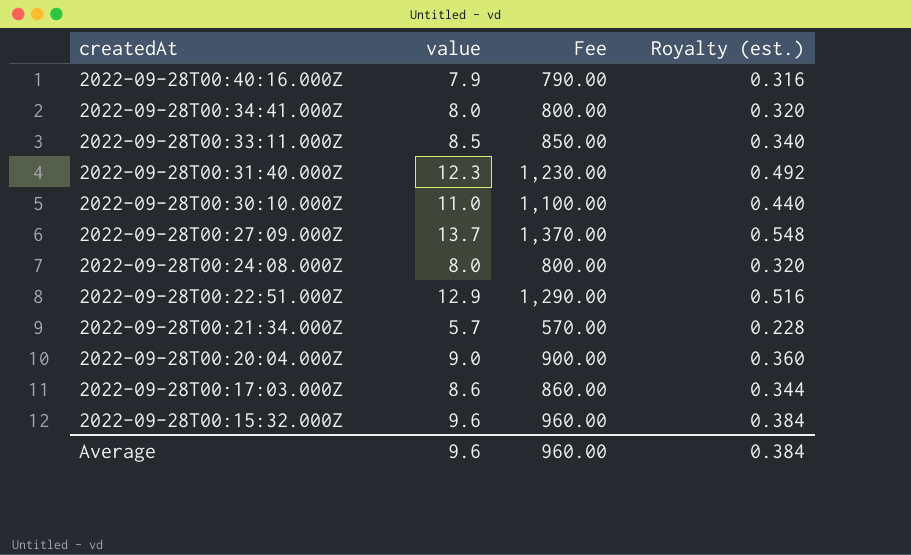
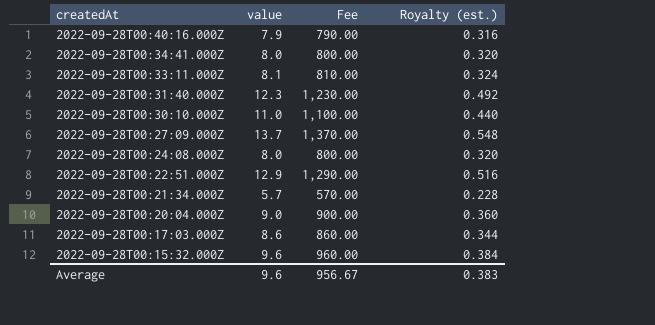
2022-09-28T00:33:11.000Z | value: 8.5 -> 8.1
2022-09-28T00:33:11.000Z | Fee: 850.00 -> 810.00
2022-09-28T00:33:11.000Z | Royalty (est.): 0.340 -> 0.324
Average | Fee: 960.00 -> 956.67
Average | Royalty (est.): 0.384 -> 0.383

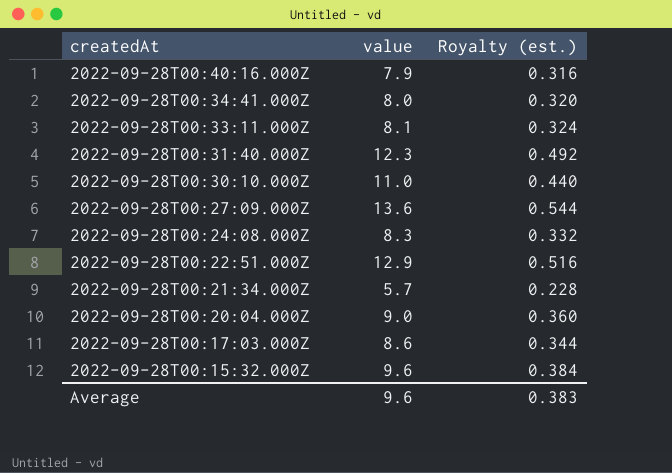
column Fee | formula: [value] * 100 -> none
2022-09-28T00:27:09.000Z | value: 13.7 -> 13.6
2022-09-28T00:27:09.000Z | Royalty (est.): 0.548 -> 0.544
2022-09-28T00:24:08.000Z | value: 8.0 -> 8.3
2022-09-28T00:24:08.000Z | Royalty (est.): 0.320 -> 0.332

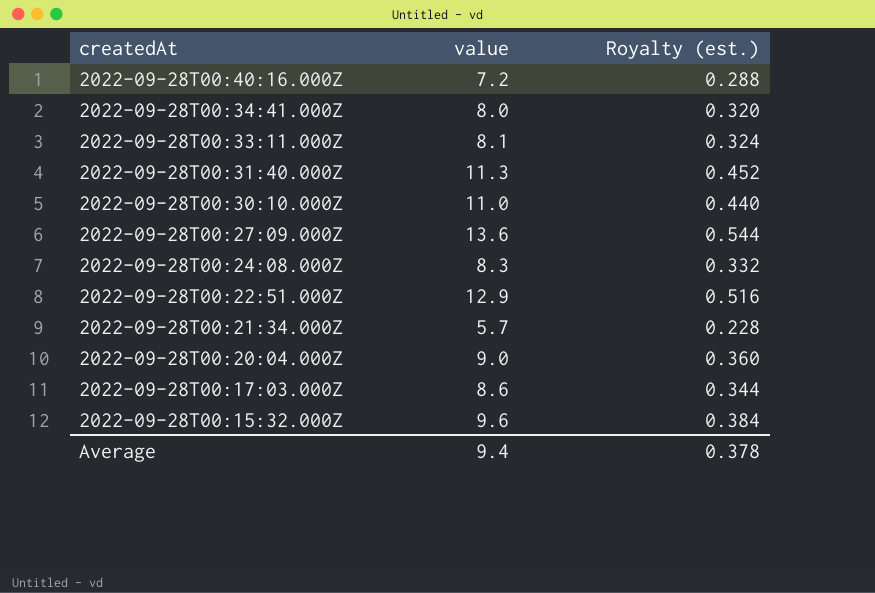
2022-09-28T00:40:16.000Z | value: 7.9 -> 7.2
2022-09-28T00:40:16.000Z | Royalty (est.): 0.316 -> 0.288
2022-09-28T00:31:40.000Z | value: 12.3 -> 11.3
2022-09-28T00:31:40.000Z | Royalty (est.): 0.492 -> 0.452
Average | value: 9.6 -> 9.4
Average | Royalty (est.): 0.383 -> 0.378

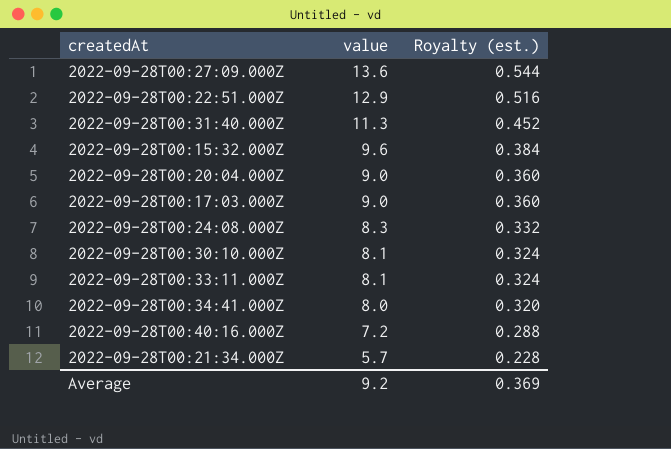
row order: createdAt descending -> value descending
2022-09-28T00:17:03.000Z | value: 8.6 -> 9.0
2022-09-28T00:17:03.000Z | Royalty (est.): 0.344 -> 0.360
2022-09-28T00:30:10.000Z | value: 11.0 -> 8.1
2022-09-28T00:30:10.000Z | Royalty (est.): 0.440 -> 0.324
Average | value: 9.4 -> 9.2
Average | Royalty (est.): 0.378 -> 0.369

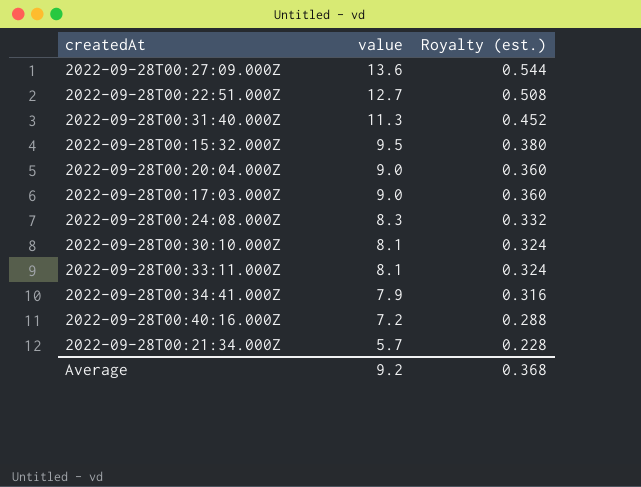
2022-09-28T00:22:51.000Z | value: 12.9 -> 12.7
2022-09-28T00:22:51.000Z | Royalty (est.): 0.516 -> 0.508
2022-09-28T00:15:32.000Z | value: 9.6 -> 9.5
2022-09-28T00:15:32.000Z | Royalty (est.): 0.384 -> 0.380
2022-09-28T00:34:41.000Z | value: 8.0 -> 7.9
2022-09-28T00:34:41.000Z | Royalty (est.): 0.320 -> 0.316
Average | Royalty (est.): 0.369 -> 0.368

